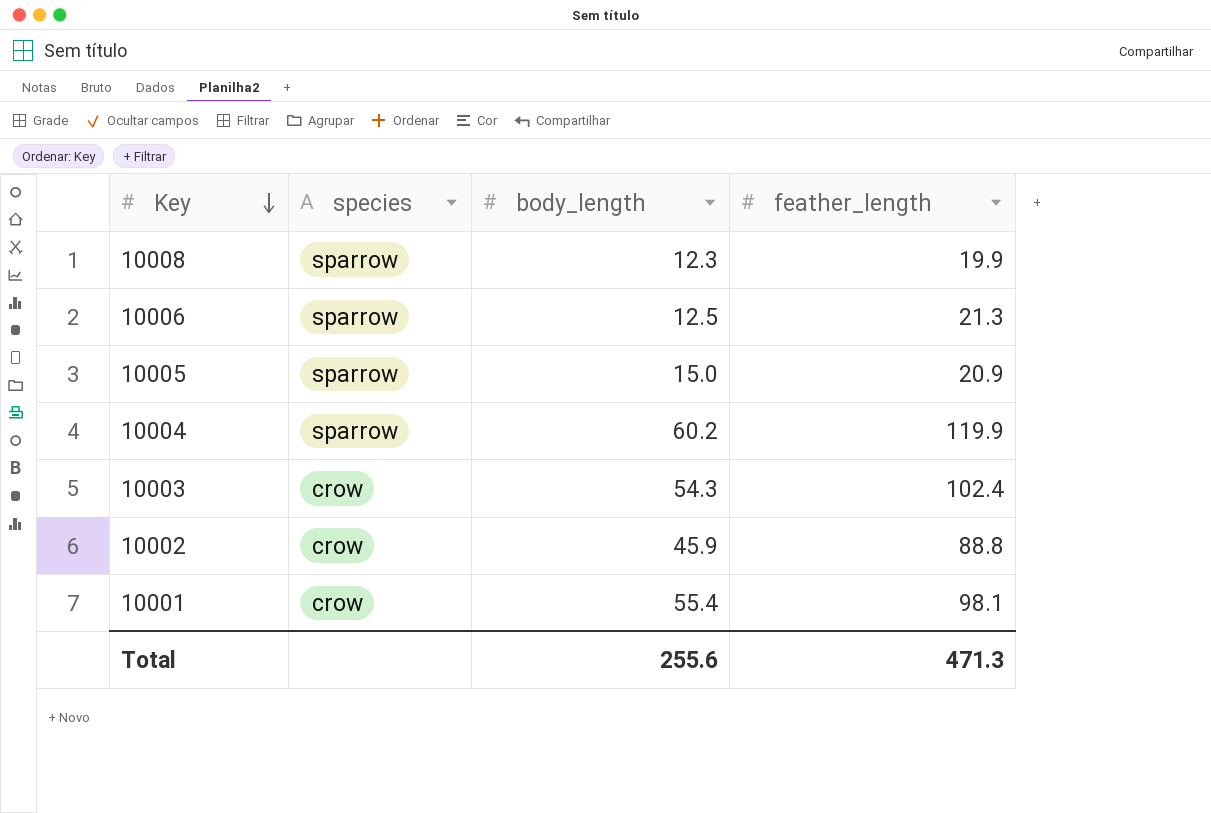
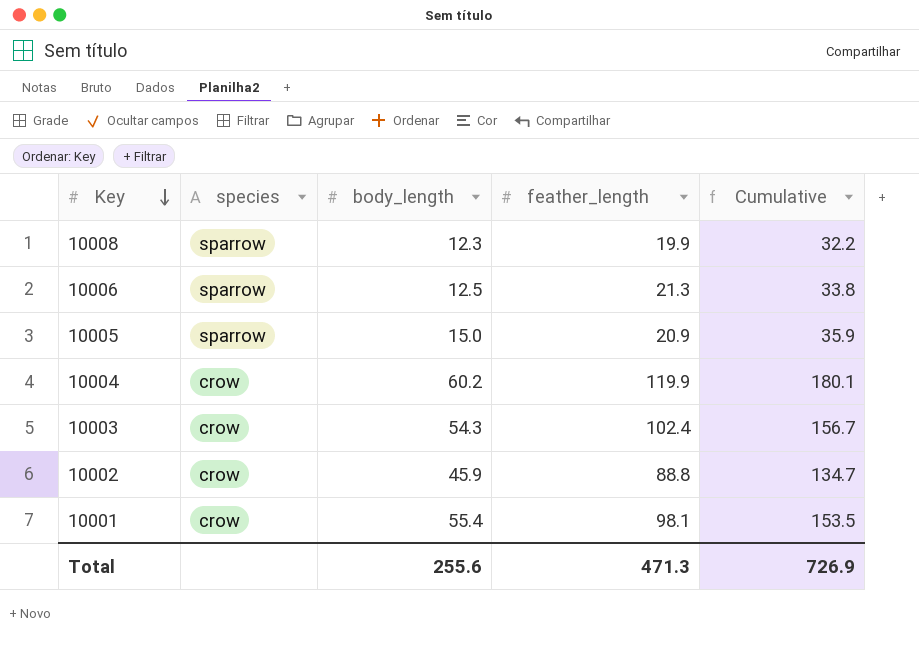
column Cumulative | formula: none -> [body_length] + [feather_length]
10004 | species: sparrow -> crow

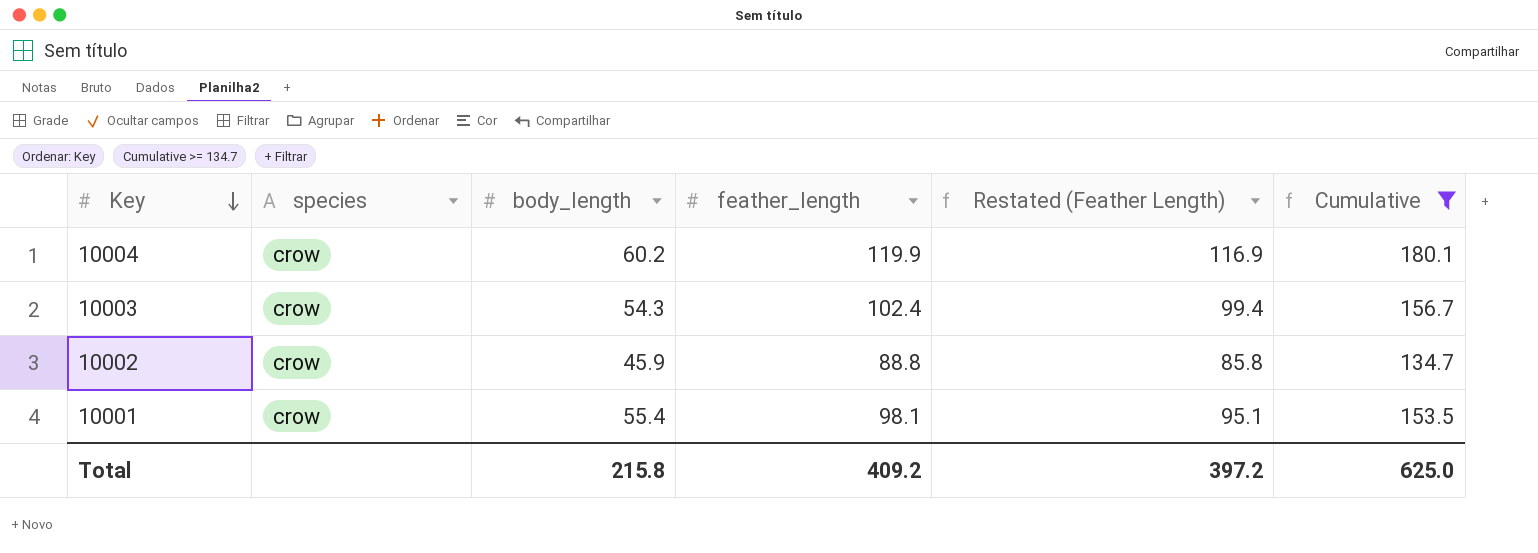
filter: none -> Cumulative >= 134.7
column Restated (Feather Length) | formula: none -> [feather_length] - 3
Total | body_length: 255.6 -> 215.8
Total | feather_length: 471.3 -> 409.2
Total | Cumulative: 726.9 -> 625.0

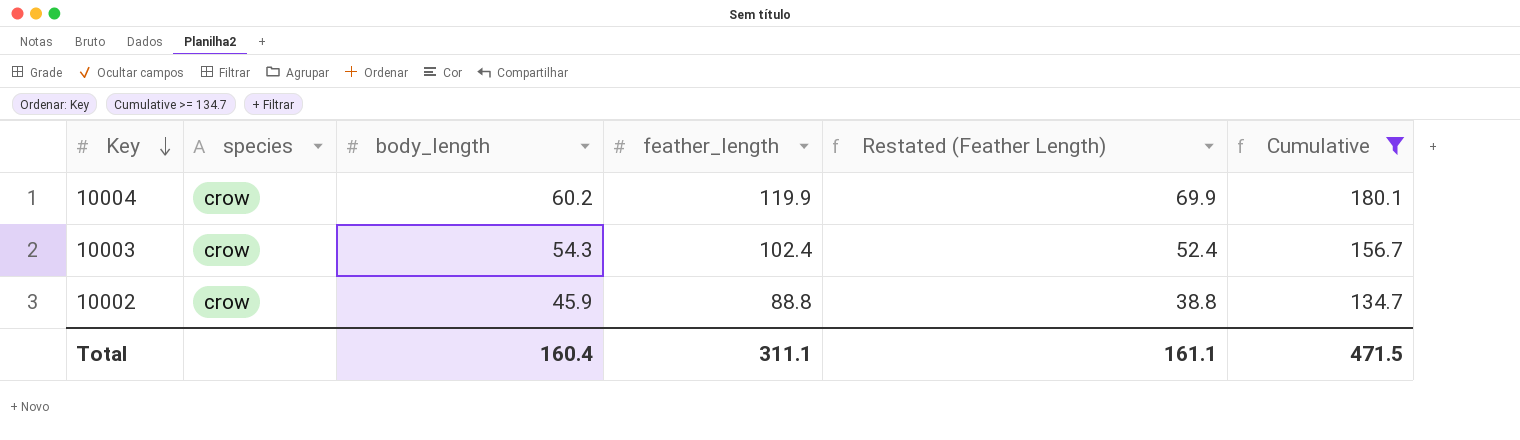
column Restated (Feather Length) | formula: [feather_length] - 3 -> [feather_length] - 50
row 10001: crow | 55.4 | 98.1 | 95.1 | 153.5 -> none
Total | body_length: 215.8 -> 160.4
Total | feather_length: 409.2 -> 311.1
Total | Restated (Feather Length): 397.2 -> 161.1
Total | Cumulative: 625.0 -> 471.5

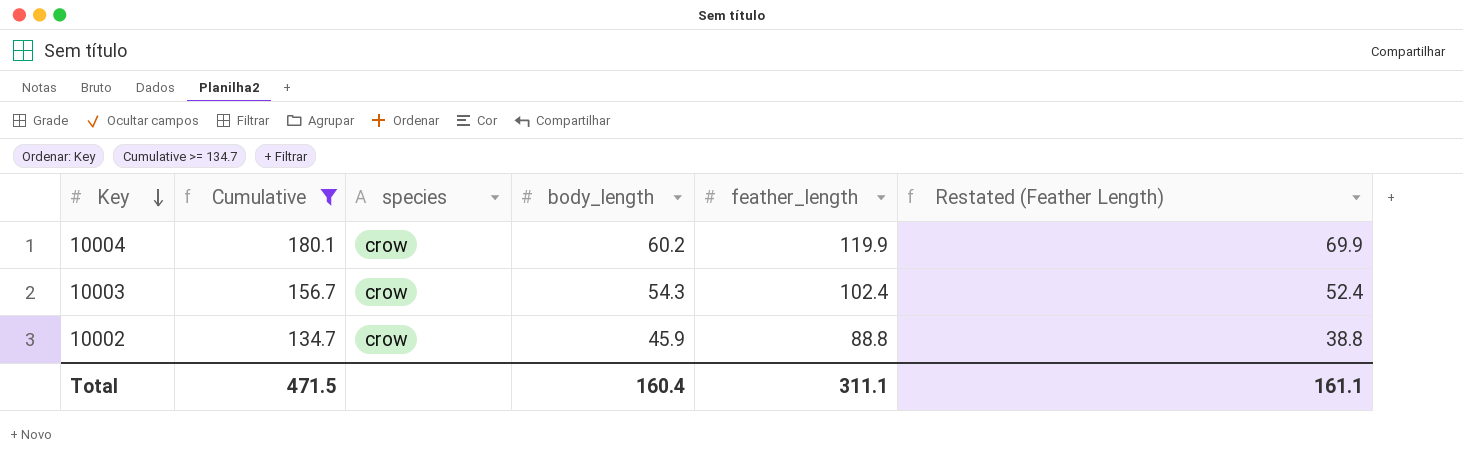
column Cumulative | position: 6 -> 2

